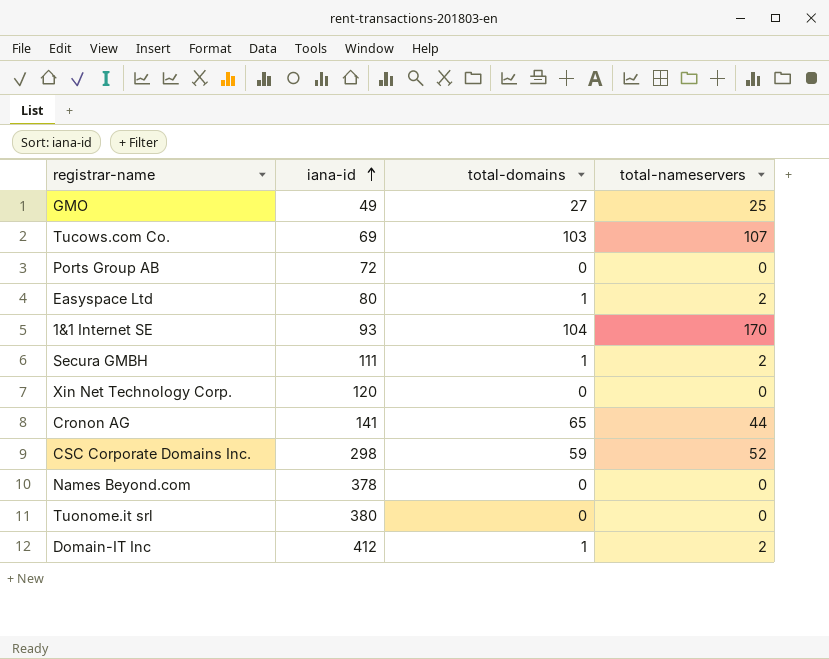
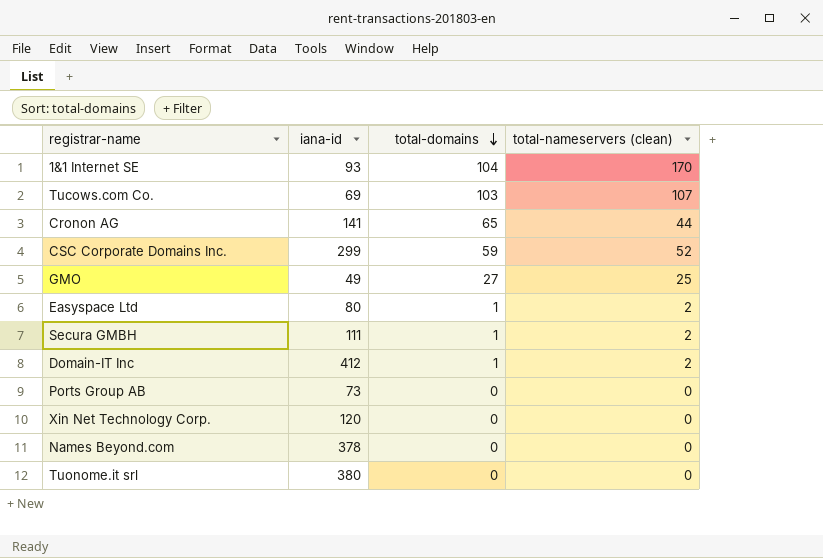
row order: iana-id ascending -> total-domains descending
column name: total-nameservers -> total-nameservers (clean)
CSC Corporate Domains Inc. | iana-id: 298 -> 299
Ports Group AB | iana-id: 72 -> 73

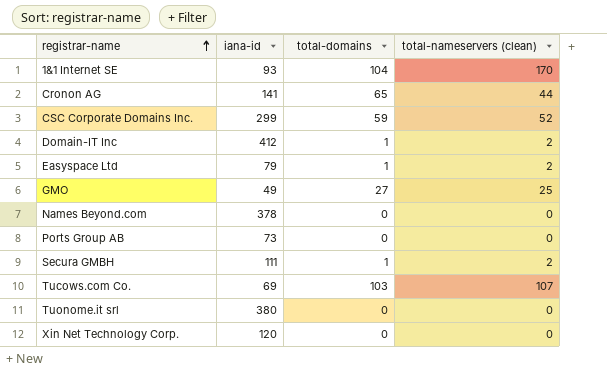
row order: total-domains descending -> registrar-name ascending
Easyspace Ltd | iana-id: 80 -> 79

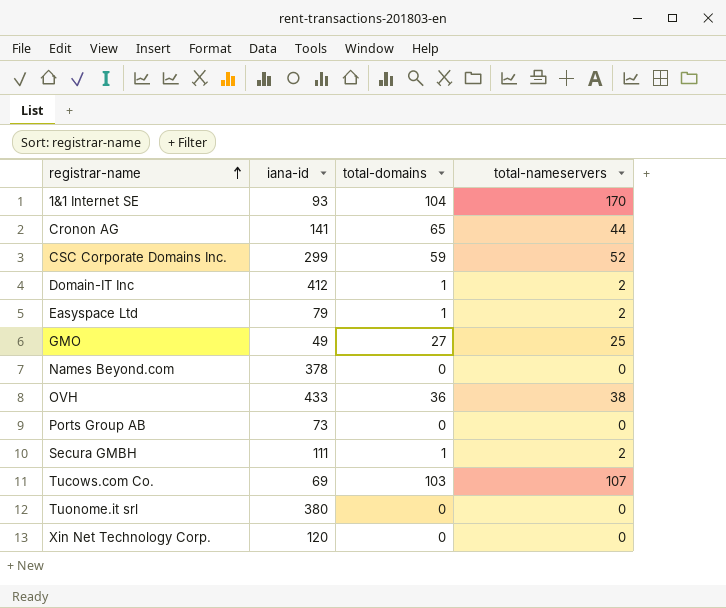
column name: total-nameservers (clean) -> total-nameservers
row OVH: none -> 433 | 36 | 38

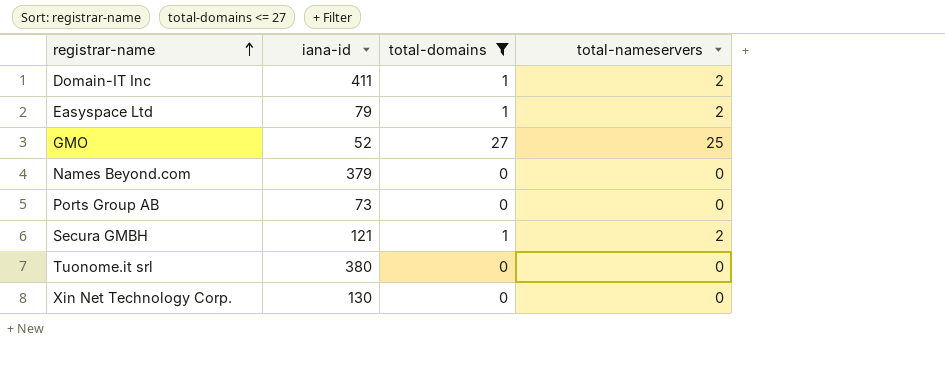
filter: none -> total-domains <= 27
Domain-IT Inc | iana-id: 412 -> 411
GMO | iana-id: 49 -> 52
Names Beyond.com | iana-id: 378 -> 379
Secura GMBH | iana-id: 111 -> 121
Xin Net Technology Corp. | iana-id: 120 -> 130

